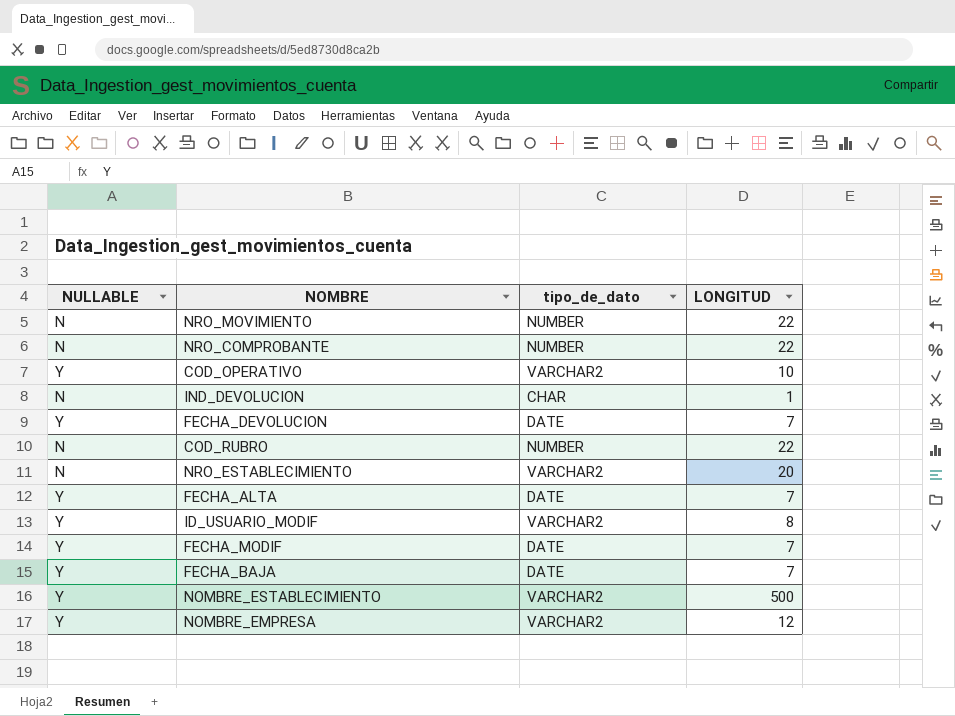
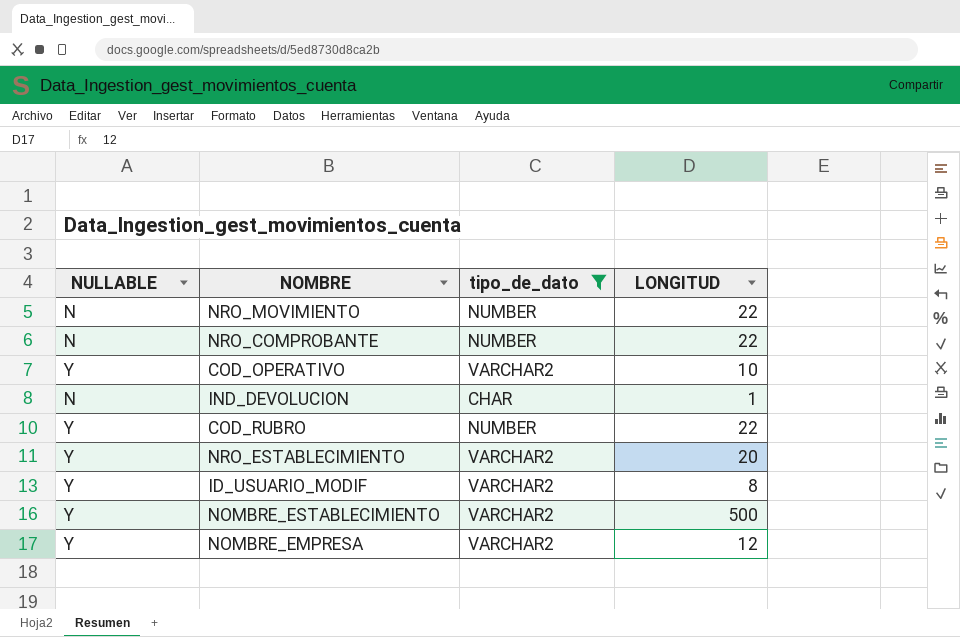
filter: none -> tipo_de_dato != DATE
COD_RUBRO | NULLABLE: N -> Y
NRO_ESTABLECIMIENTO | NULLABLE: N -> Y

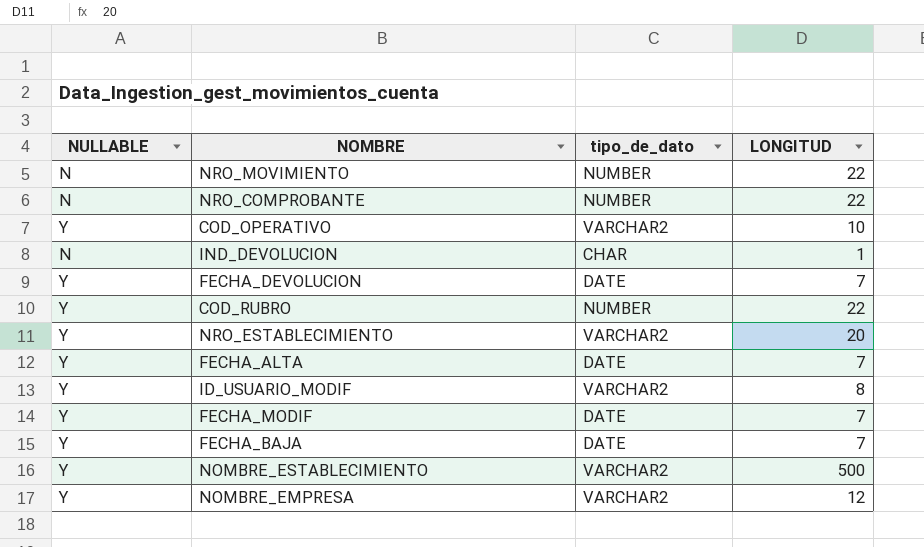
filter: tipo_de_dato != DATE -> none

